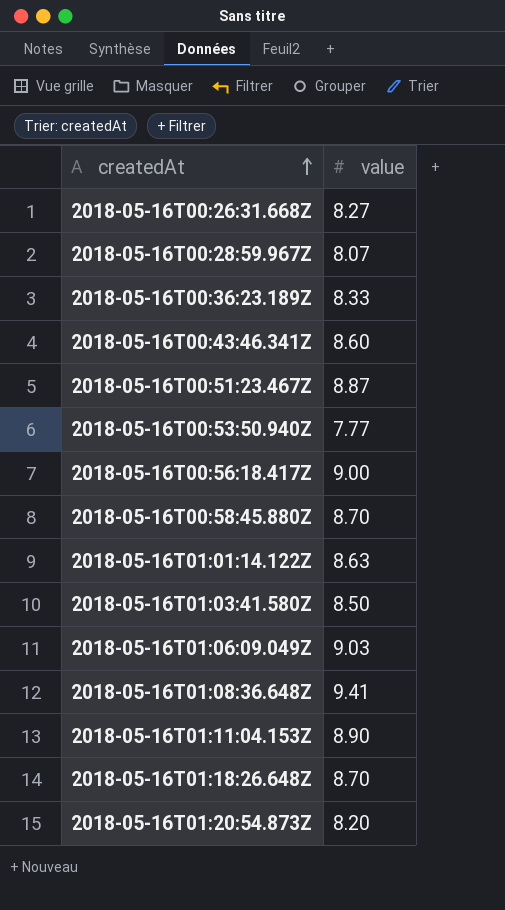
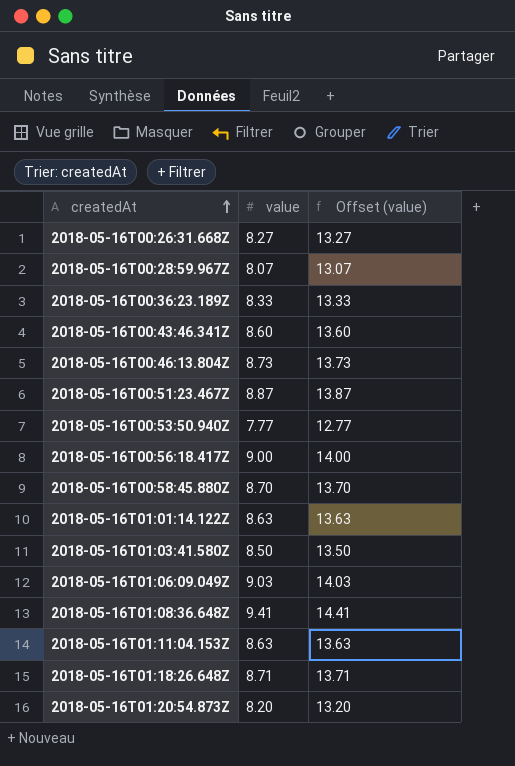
column Offset (value) | formula: none -> [value] + 5
row 2018-05-16T00:46:13.804Z: none -> 8.73 | 13.73
2018-05-16T01:11:04.153Z | value: 8.90 -> 8.63
2018-05-16T01:18:26.648Z | value: 8.70 -> 8.71

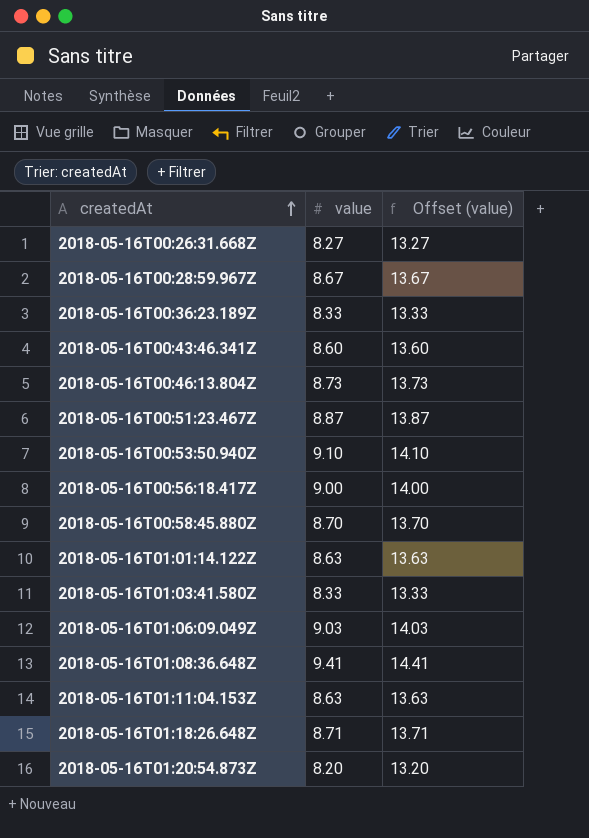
2018-05-16T00:28:59.967Z | value: 8.07 -> 8.67
2018-05-16T00:28:59.967Z | Offset (value): 13.07 -> 13.67
2018-05-16T00:53:50.940Z | value: 7.77 -> 9.10
2018-05-16T00:53:50.940Z | Offset (value): 12.77 -> 14.10
2018-05-16T01:03:41.580Z | value: 8.50 -> 8.33
2018-05-16T01:03:41.580Z | Offset (value): 13.50 -> 13.33

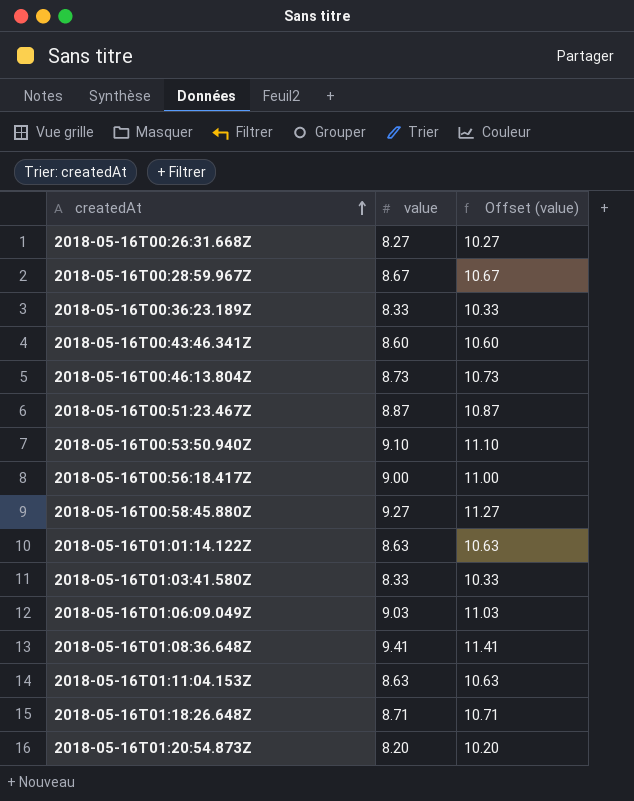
column Offset (value) | formula: [value] + 5 -> [value] + 2
2018-05-16T00:58:45.880Z | value: 8.70 -> 9.27

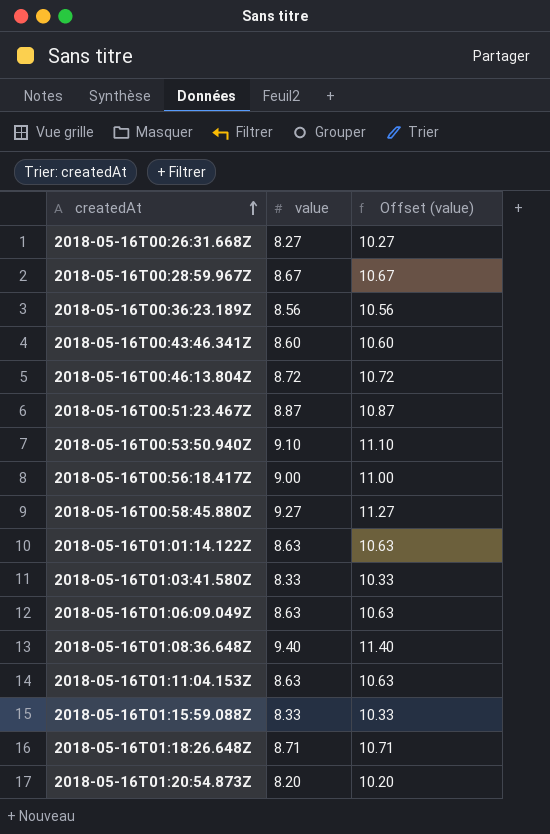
2018-05-16T00:36:23.189Z | value: 8.33 -> 8.56
2018-05-16T00:36:23.189Z | Offset (value): 10.33 -> 10.56
2018-05-16T00:46:13.804Z | value: 8.73 -> 8.72
2018-05-16T00:46:13.804Z | Offset (value): 10.73 -> 10.72
2018-05-16T01:06:09.049Z | value: 9.03 -> 8.63
2018-05-16T01:06:09.049Z | Offset (value): 11.03 -> 10.63
2018-05-16T01:08:36.648Z | value: 9.41 -> 9.40
2018-05-16T01:08:36.648Z | Offset (value): 11.41 -> 11.40
row 2018-05-16T01:15:59.088Z: none -> 8.33 | 10.33

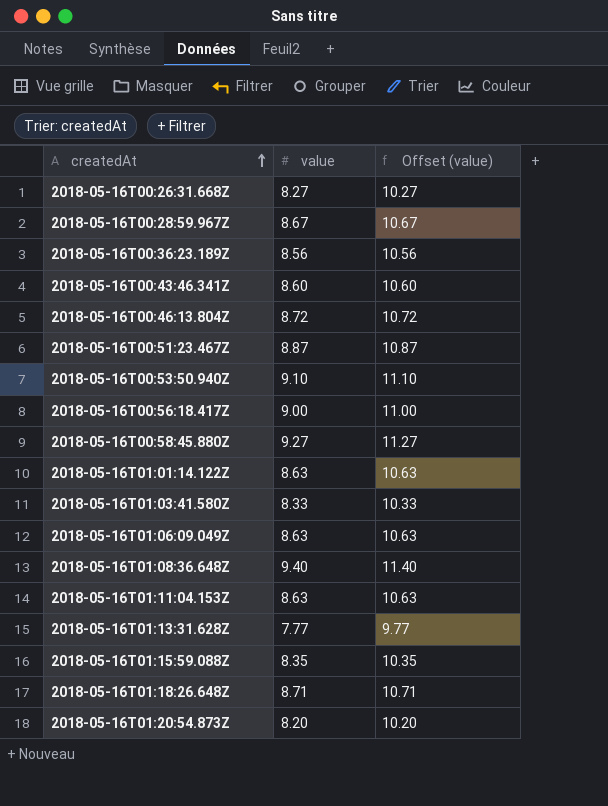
row 2018-05-16T01:13:31.628Z: none -> 7.77 | 9.77
2018-05-16T01:15:59.088Z | value: 8.33 -> 8.35
2018-05-16T01:15:59.088Z | Offset (value): 10.33 -> 10.35

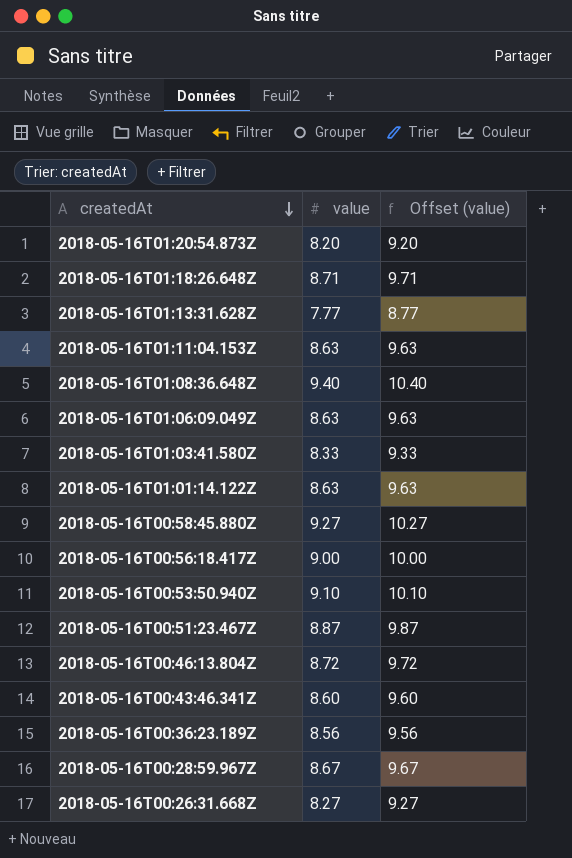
row order: createdAt ascending -> createdAt descending
column Offset (value) | formula: [value] + 2 -> [value] + 1
row 2018-05-16T01:15:59.088Z: 8.35 | 10.35 -> none

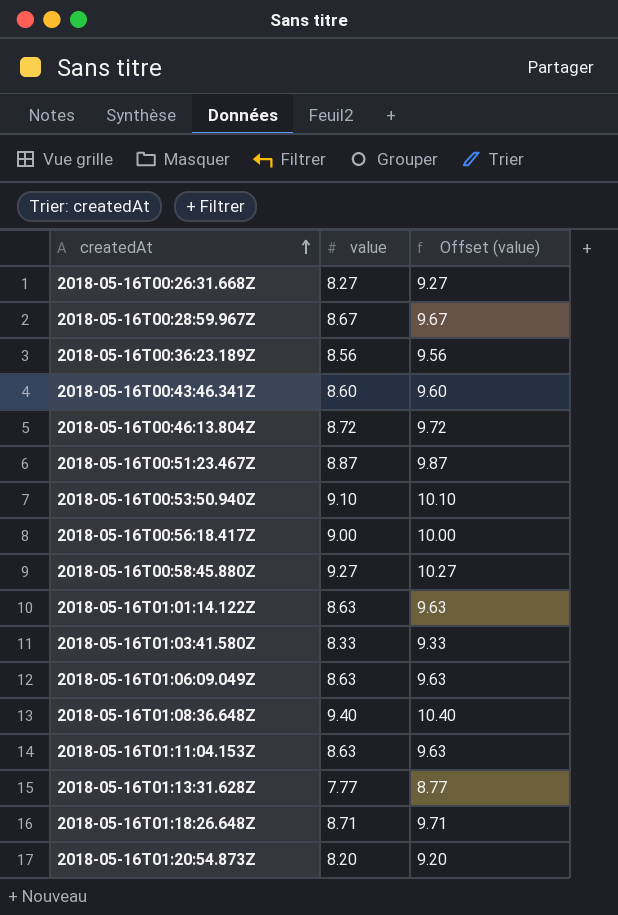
row order: createdAt descending -> createdAt ascending

